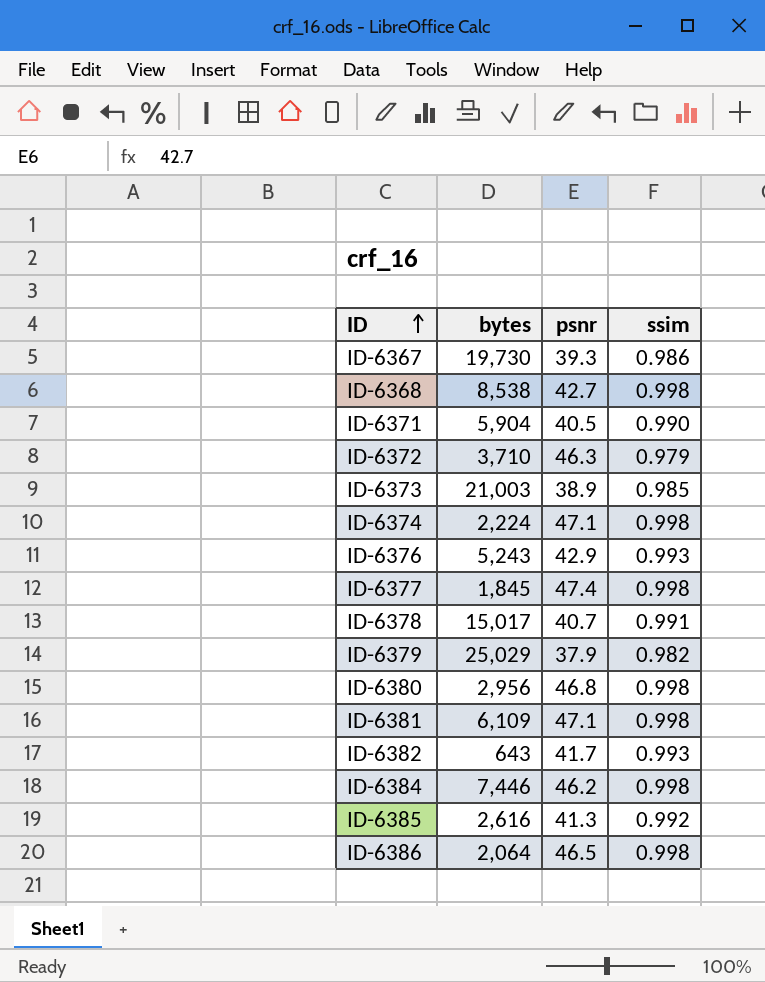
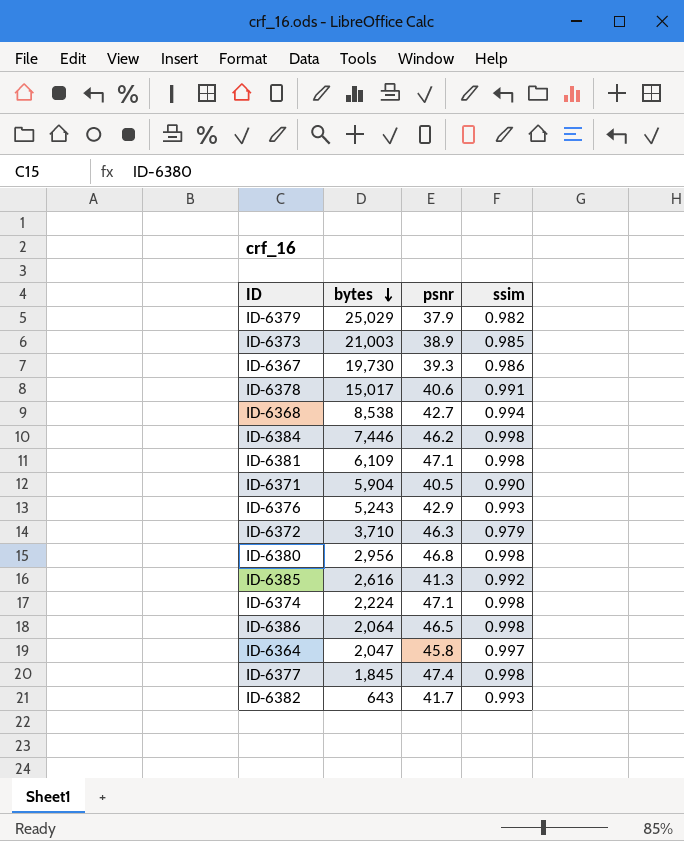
row order: ID ascending -> bytes descending
ID-6378 | psnr: 40.7 -> 40.6
ID-6368 | ssim: 0.998 -> 0.994
row ID-6364: none -> 2,047 | 45.8 | 0.997

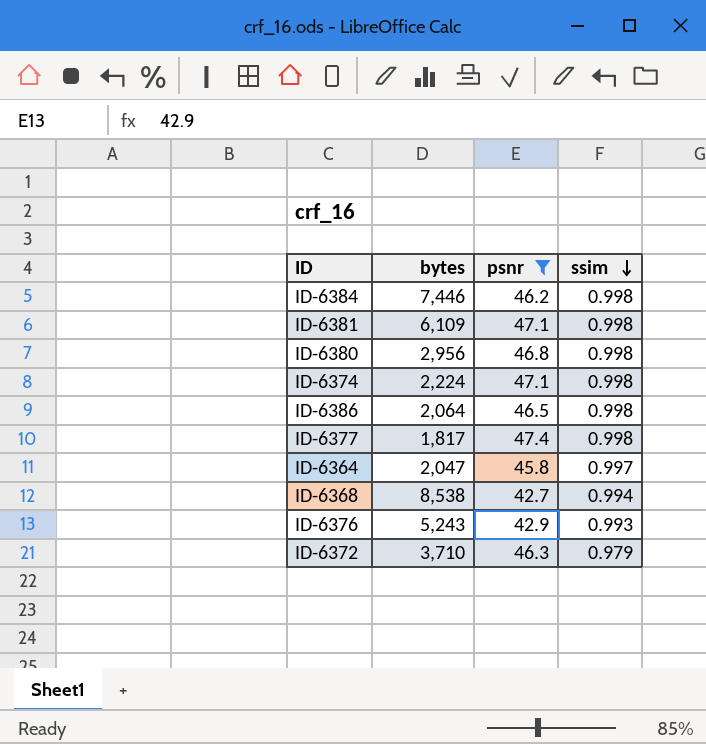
filter: none -> psnr >= 42.7
row order: bytes descending -> ssim descending
ID-6377 | bytes: 1,845 -> 1,817

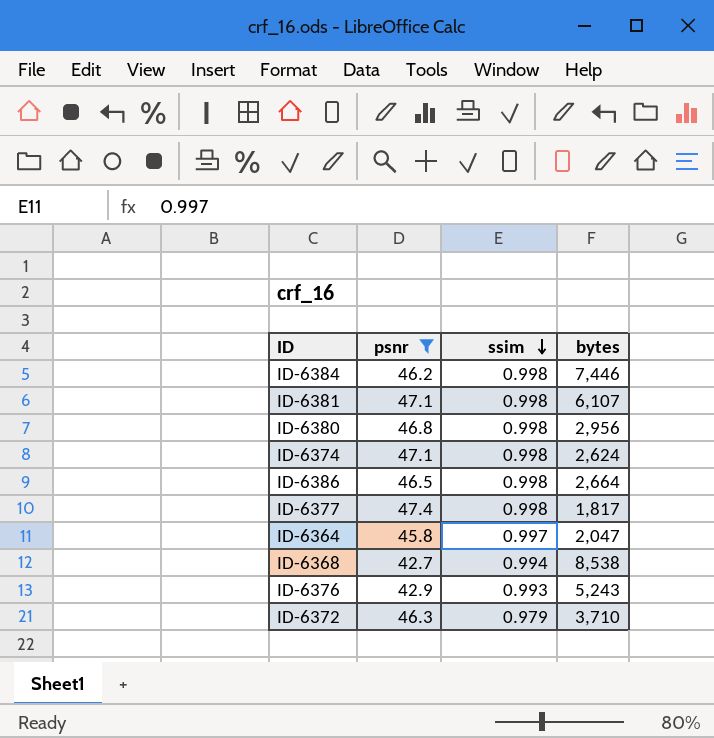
column bytes | position: 2 -> 4
ID-6381 | bytes: 6,109 -> 6,107
ID-6374 | bytes: 2,224 -> 2,624
ID-6386 | bytes: 2,064 -> 2,664

